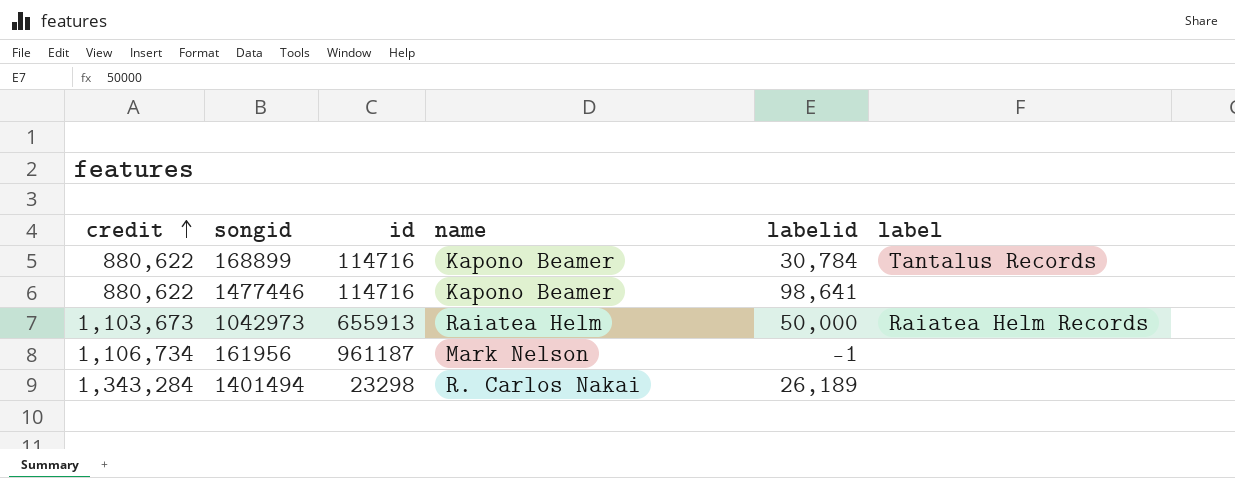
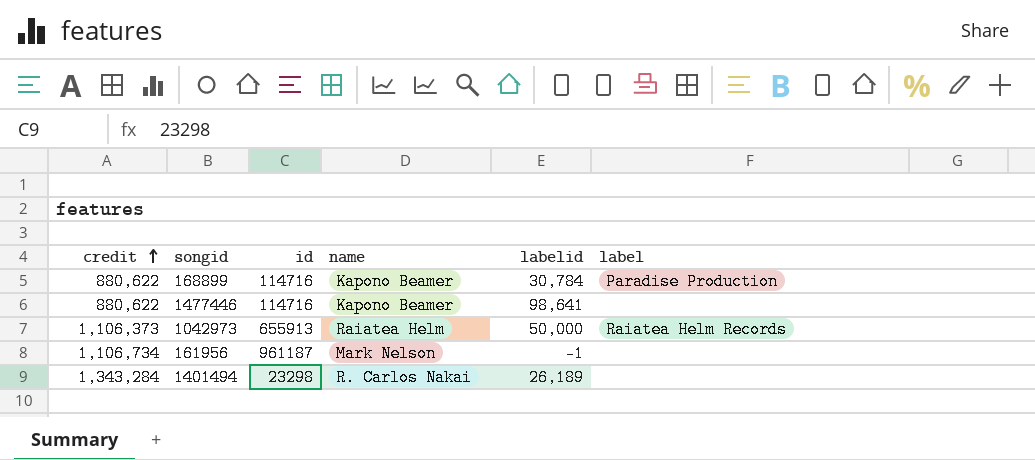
168899 | label: Tantalus Records -> Paradise Production
1042973 | credit: 1,103,673 -> 1,106,373

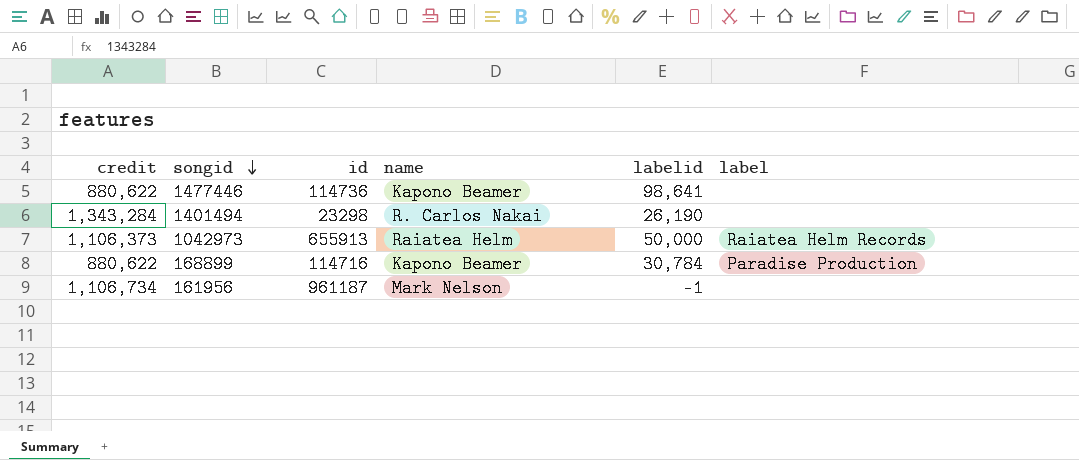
row order: credit ascending -> songid descending
1477446 | id: 114716 -> 114736
1401494 | labelid: 26,189 -> 26,190

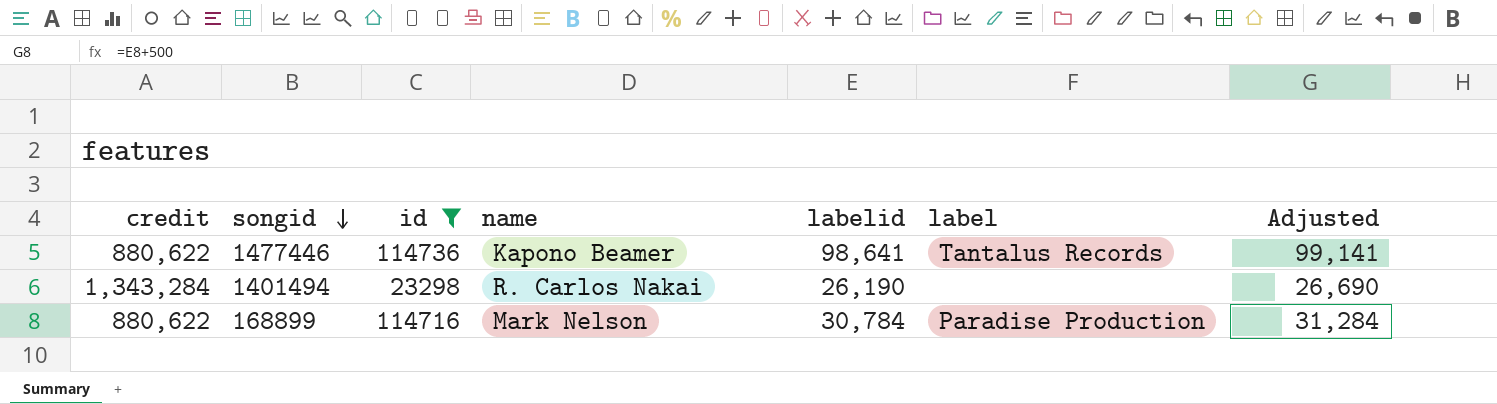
filter: none -> id <= 114736
column Adjusted | formula: none -> [labelid] + 500
1477446 | label: none -> Tantalus Records
168899 | name: Kapono Beamer -> Mark Nelson

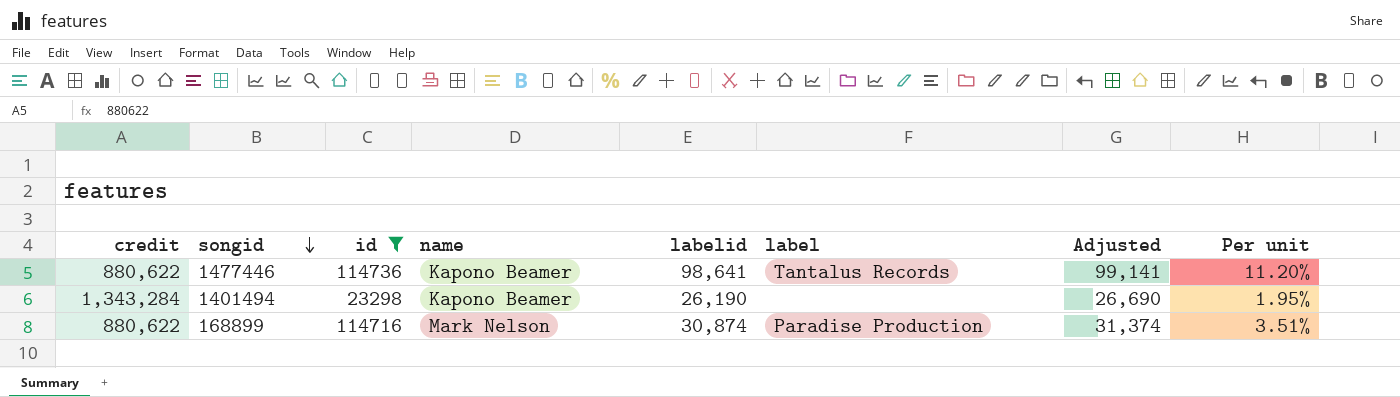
column Per unit | formula: none -> [labelid] / [credit]
1401494 | name: R. Carlos Nakai -> Kapono Beamer
168899 | labelid: 30,784 -> 30,874
168899 | Adjusted: 31,284 -> 31,374

